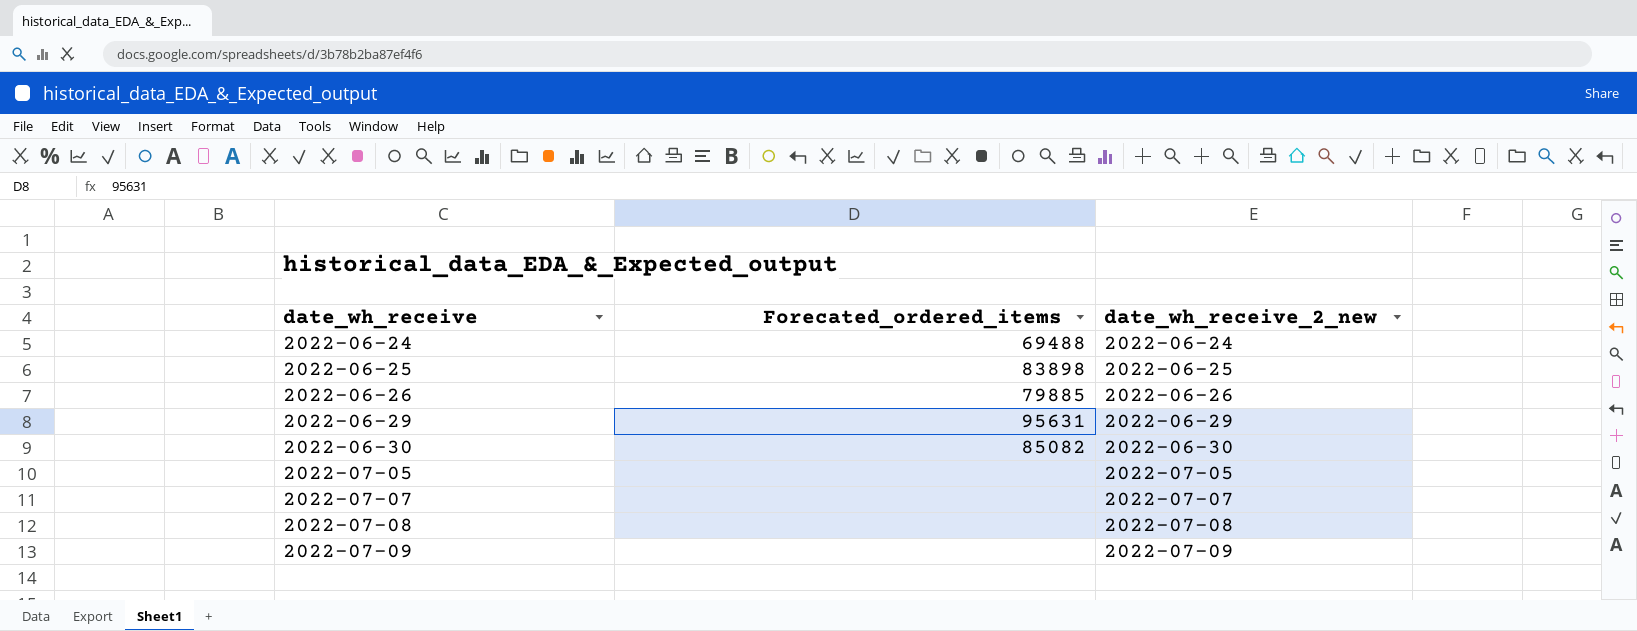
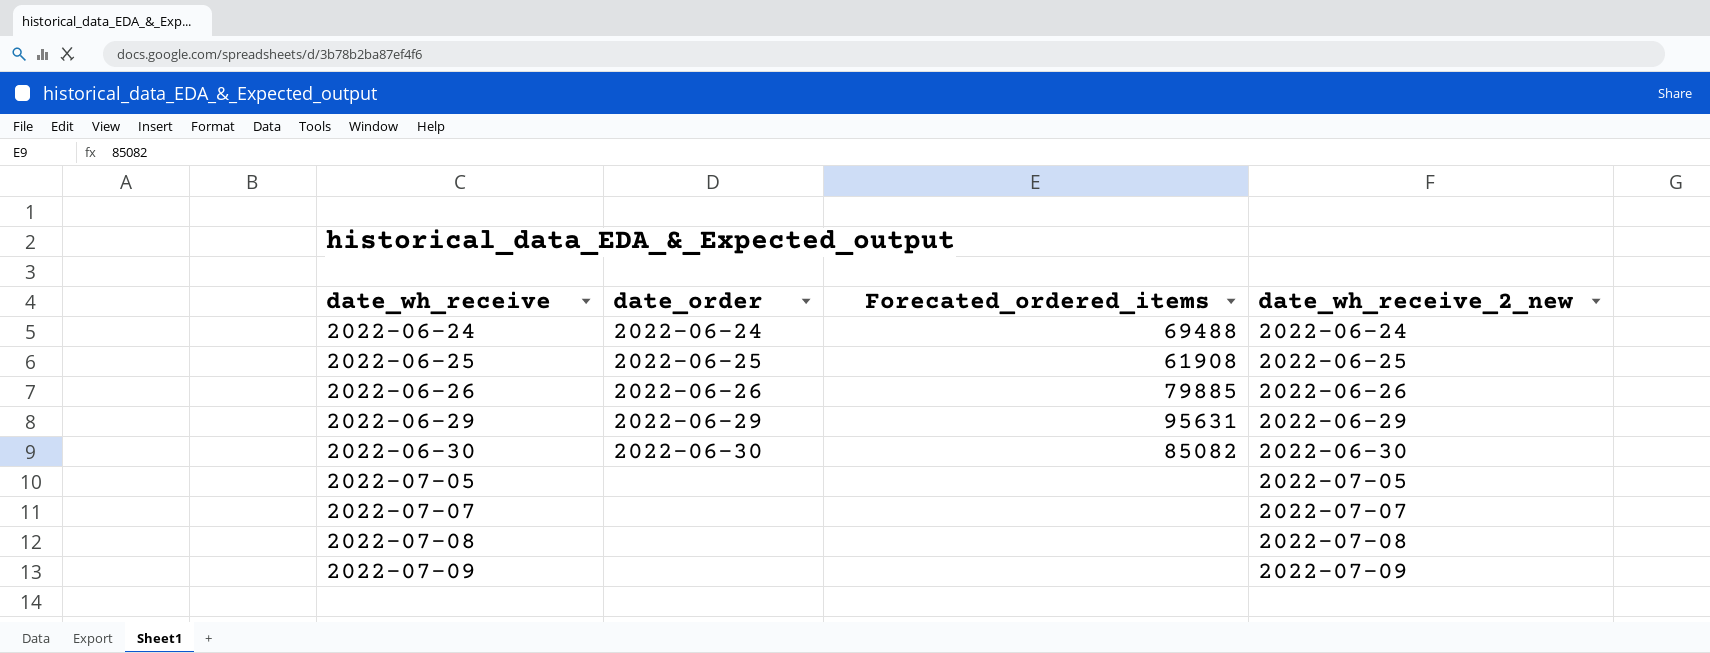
column date_order | position: none -> 2
2022-06-25 | Forecated_ordered_items: 83898 -> 61908

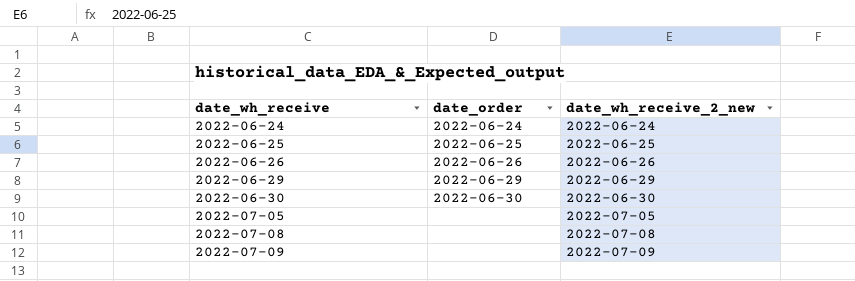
column Forecated_ordered_items | position: 3 -> none
row 2022-07-07: none | none | 2022-07-07 -> none

